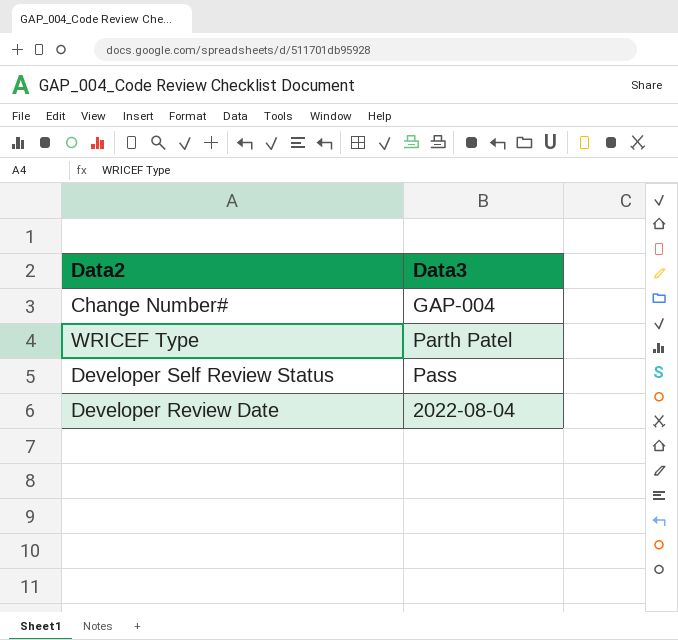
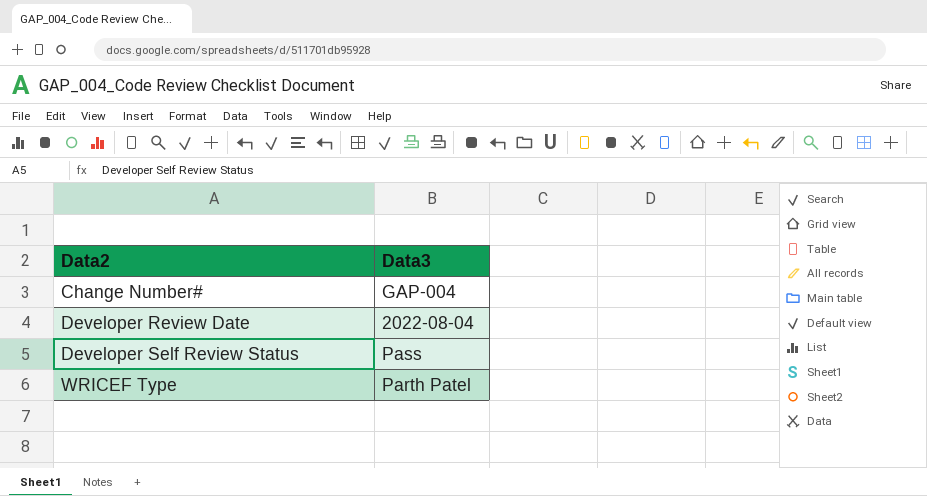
row order: none -> Data2 ascending

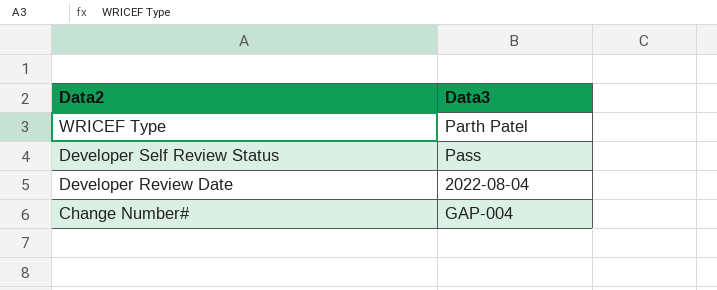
row order: Data2 ascending -> Data2 descending

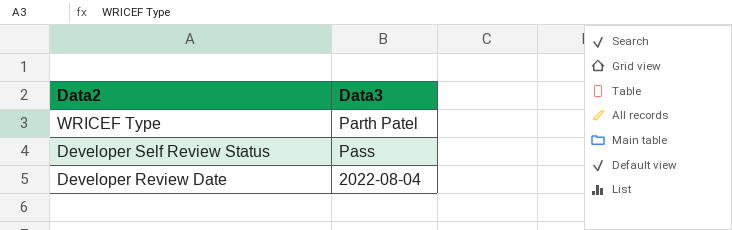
row Change Number#: GAP-004 -> none

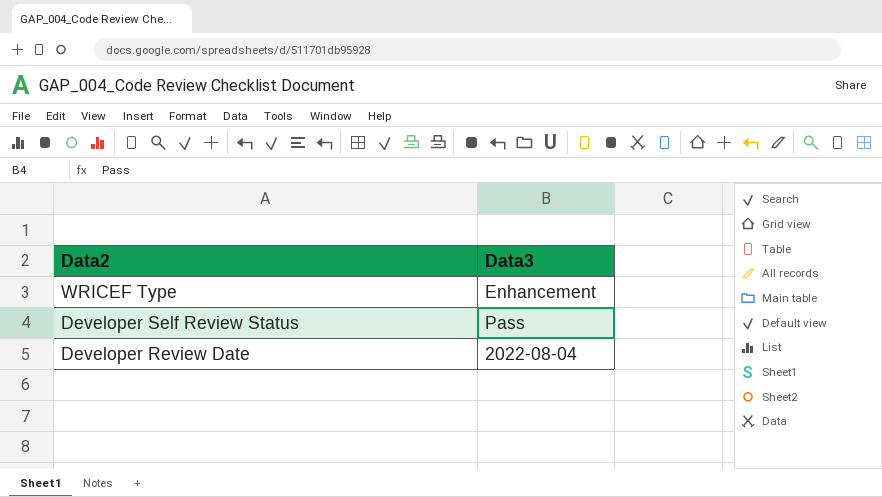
WRICEF Type | Data3: Parth Patel -> Enhancement

